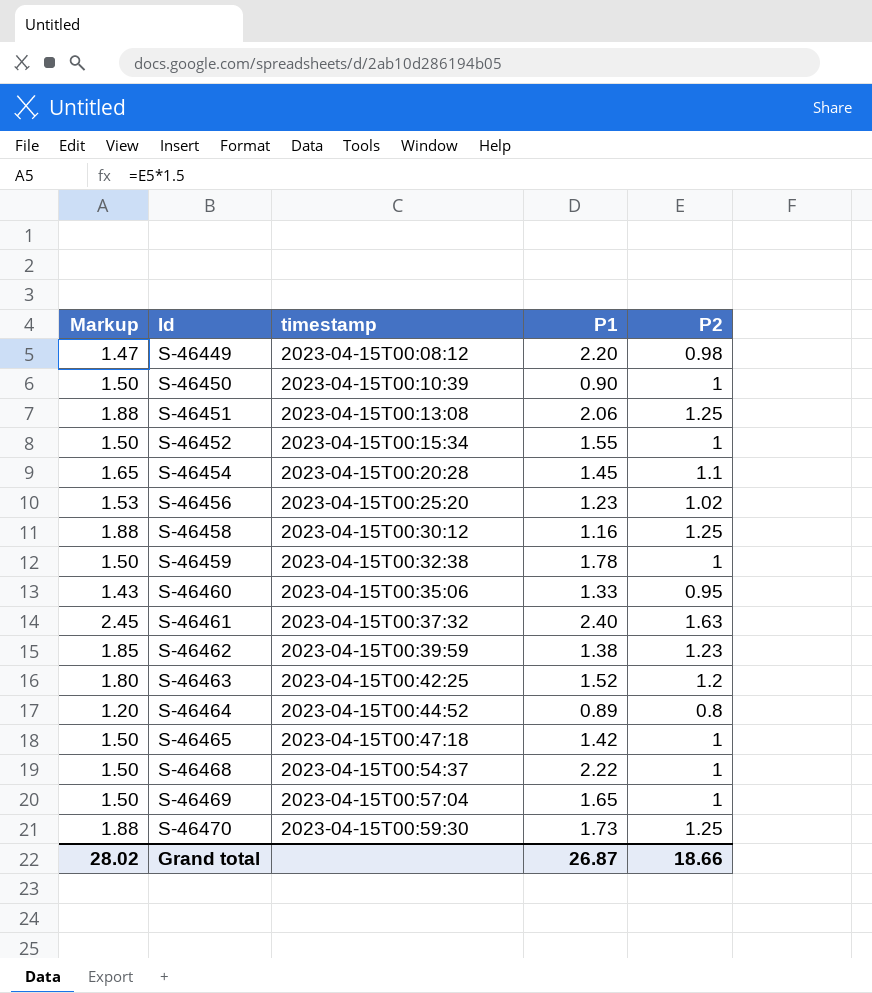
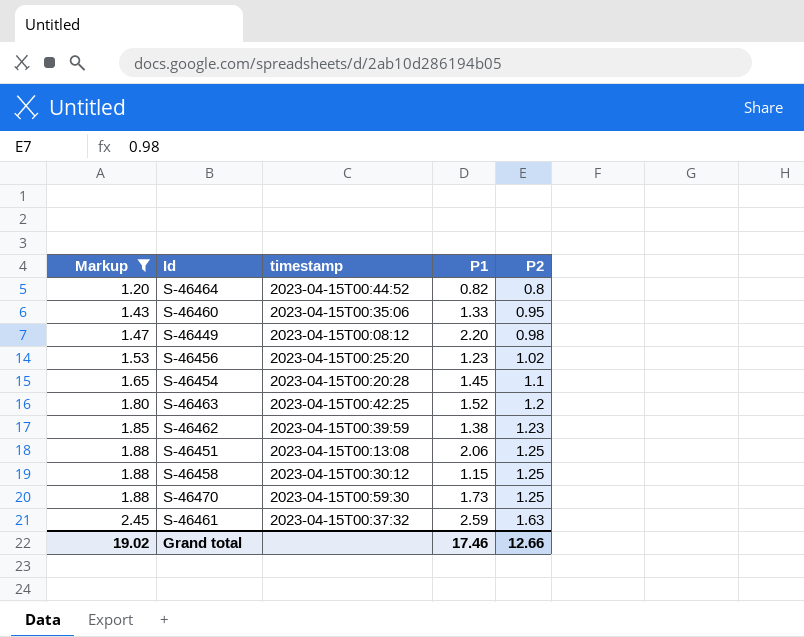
filter: none -> Markup != 1.50
row order: Id ascending -> Markup ascending
S-46464 | P1: 0.89 -> 0.82
S-46458 | P1: 1.16 -> 1.15
S-46461 | P1: 2.40 -> 2.59
Grand total | Markup: 28.02 -> 19.02
Grand total | P1: 26.87 -> 17.46
Grand total | P2: 18.66 -> 12.66

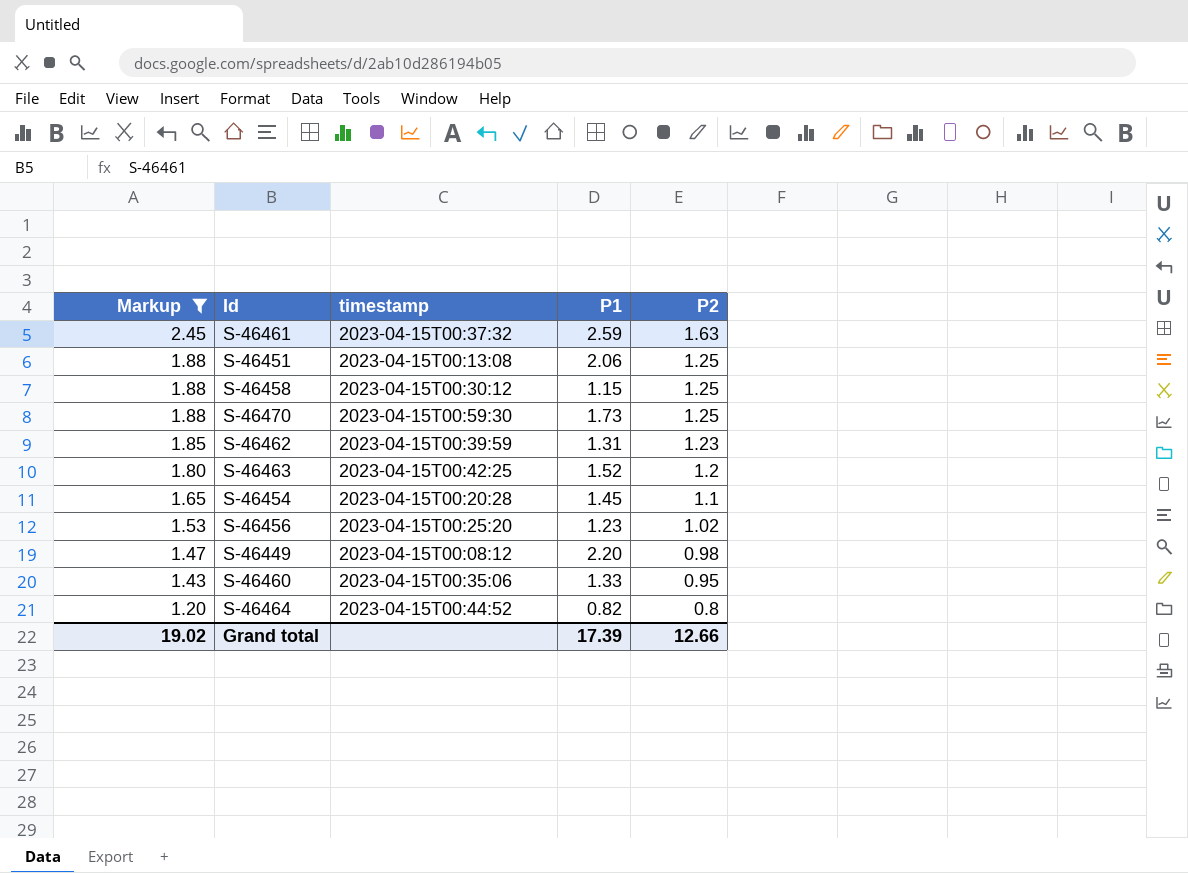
row order: Markup ascending -> Markup descending
S-46462 | P1: 1.38 -> 1.31
Grand total | P1: 17.46 -> 17.39

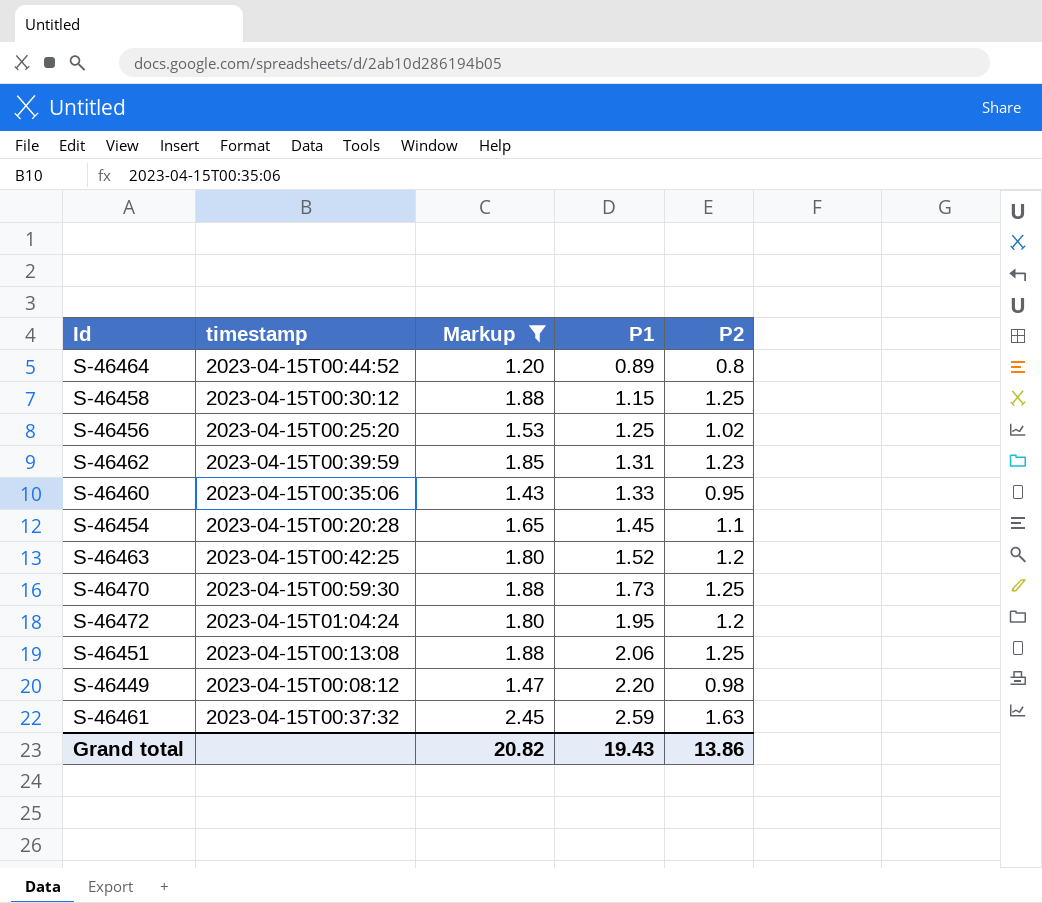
row order: Markup descending -> P1 ascending
column Markup | position: 1 -> 3
S-46464 | P1: 0.82 -> 0.89
S-46456 | P1: 1.23 -> 1.25
row S-46472: none -> 2023-04-15T01:04:24 | 1.80 | 1.95 | 1.2
Grand total | Markup: 19.02 -> 20.82
Grand total | P1: 17.39 -> 19.43
Grand total | P2: 12.66 -> 13.86

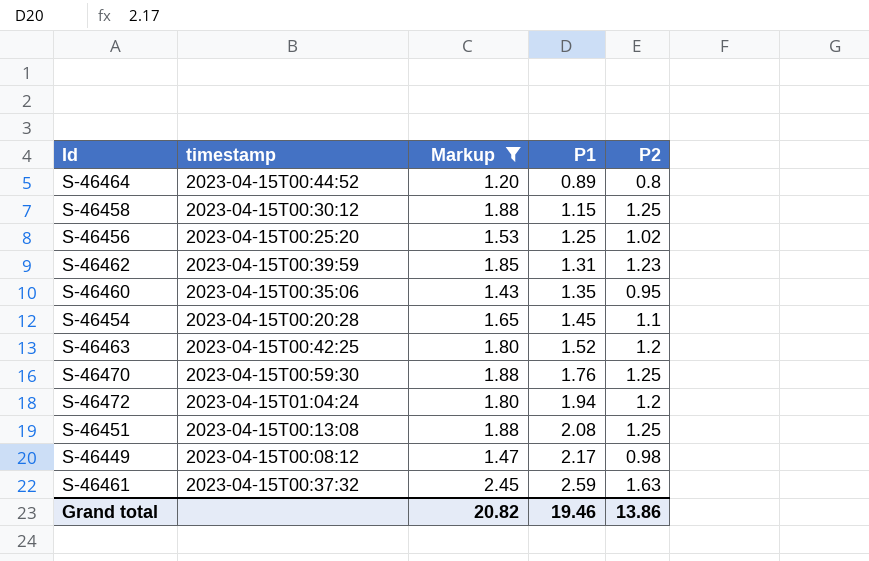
S-46460 | P1: 1.33 -> 1.35
S-46470 | P1: 1.73 -> 1.76
S-46472 | P1: 1.95 -> 1.94
S-46451 | P1: 2.06 -> 2.08
S-46449 | P1: 2.20 -> 2.17
Grand total | P1: 19.43 -> 19.46

